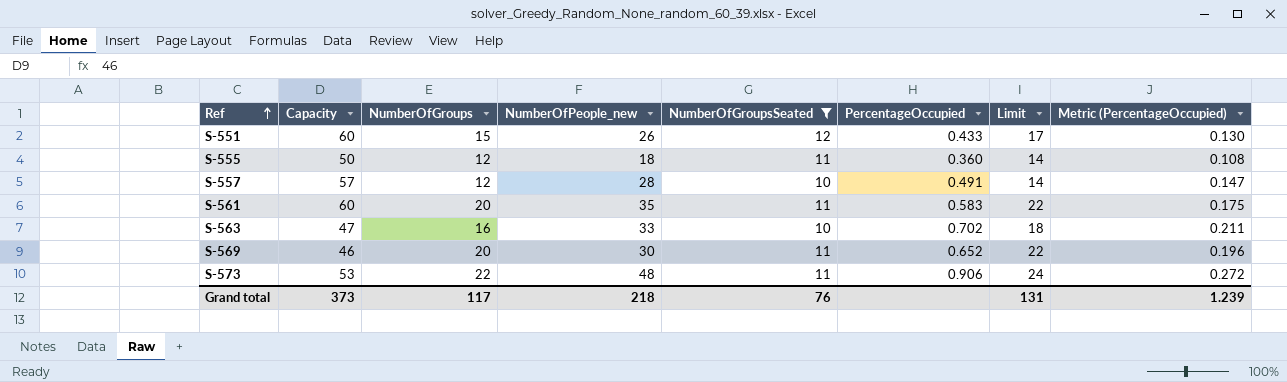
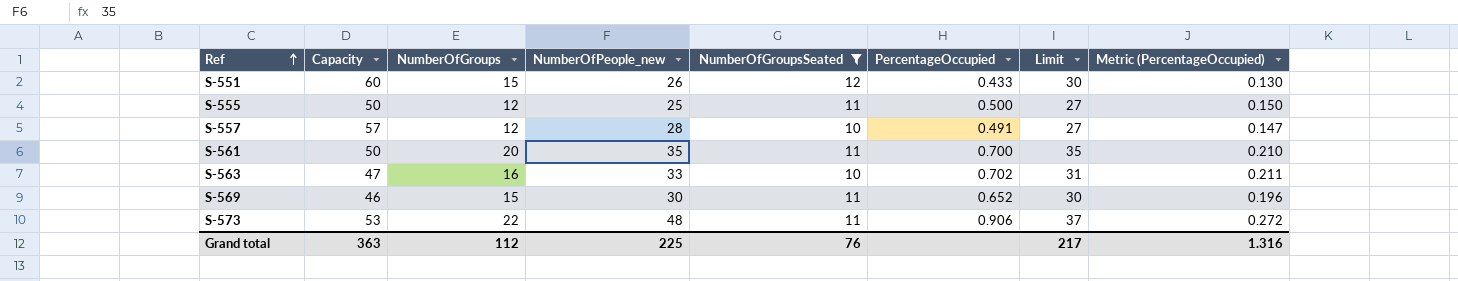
column Limit | formula: [NumberOfGroups] + 2 -> [NumberOfGroups] + 15
S-555 | NumberOfPeople_new: 18 -> 25
S-555 | PercentageOccupied: 0.360 -> 0.500
S-555 | Metric (PercentageOccupied): 0.108 -> 0.150
S-561 | Capacity: 60 -> 50
S-561 | PercentageOccupied: 0.583 -> 0.700
S-561 | Metric (PercentageOccupied): 0.175 -> 0.210
S-569 | NumberOfGroups: 20 -> 15
Grand total | Capacity: 373 -> 363
Grand total | NumberOfGroups: 117 -> 112
Grand total | NumberOfPeople_new: 218 -> 225
Grand total | Limit: 131 -> 217
Grand total | Metric (PercentageOccupied): 1.239 -> 1.316

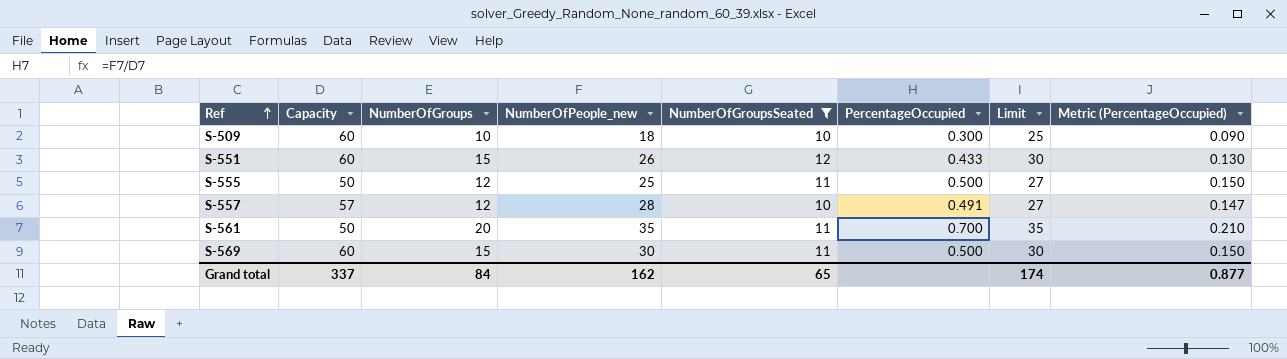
row S-563: 47 | 16 | 33 | 10 | 0.702 | 31 | 0.211 -> none
row S-573: 53 | 22 | 48 | 11 | 0.906 | 37 | 0.272 -> none
row S-509: none -> 60 | 10 | 18 | 10 | 0.300 | 25 | 0.090
S-569 | Capacity: 46 -> 60
S-569 | PercentageOccupied: 0.652 -> 0.500
S-569 | Metric (PercentageOccupied): 0.196 -> 0.150
Grand total | Capacity: 363 -> 337
Grand total | NumberOfGroups: 112 -> 84
Grand total | NumberOfPeople_new: 225 -> 162
Grand total | NumberOfGroupsSeated: 76 -> 65
Grand total | Limit: 217 -> 174
Grand total | Metric (PercentageOccupied): 1.316 -> 0.877

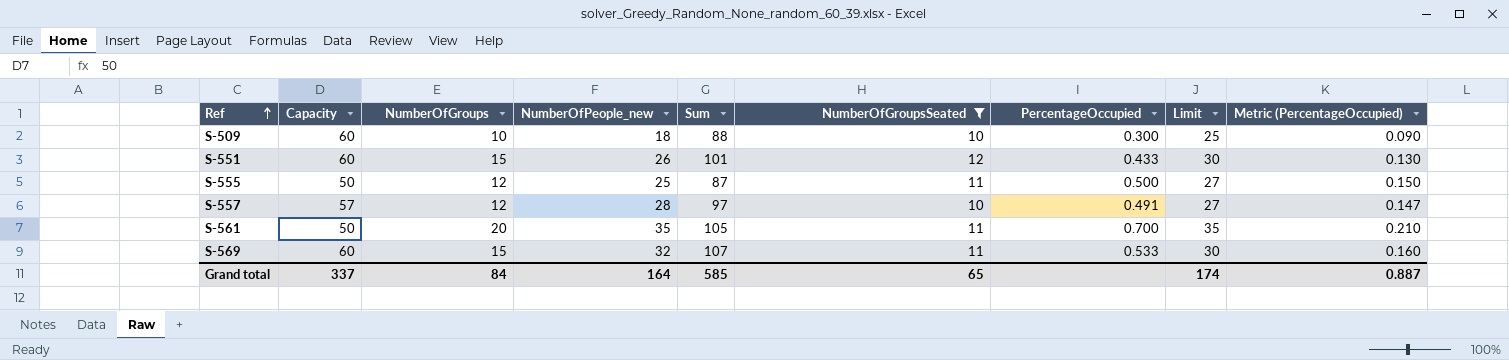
column Sum | formula: none -> [Capacity] + [NumberOfGroups] + [NumberOfPeople_new]
S-569 | NumberOfPeople_new: 30 -> 32
S-569 | PercentageOccupied: 0.500 -> 0.533
S-569 | Metric (PercentageOccupied): 0.150 -> 0.160
Grand total | NumberOfPeople_new: 162 -> 164
Grand total | Metric (PercentageOccupied): 0.877 -> 0.887

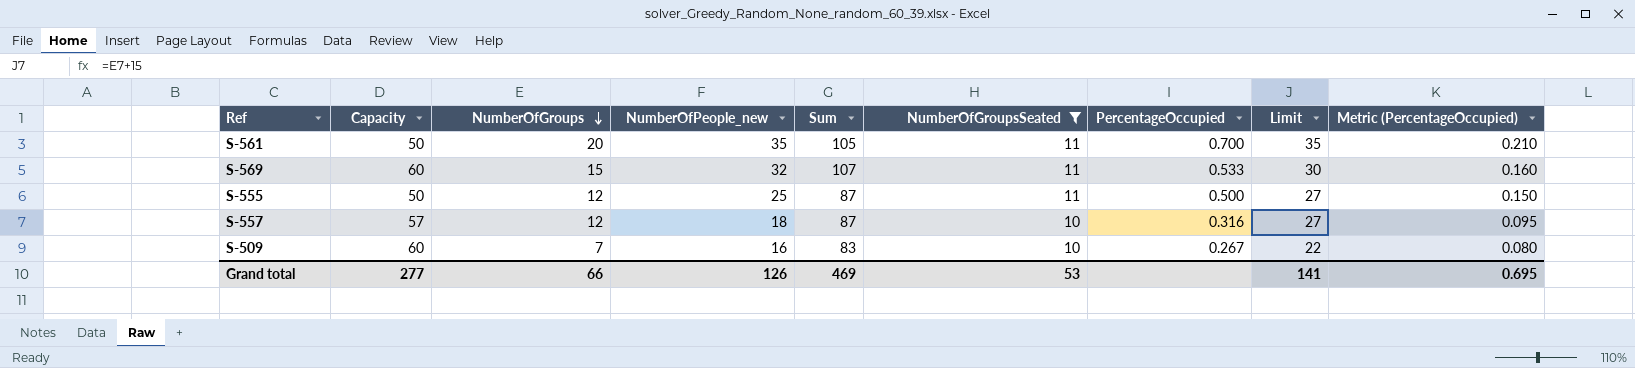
row order: Ref ascending -> NumberOfGroups descending
row S-551: 60 | 15 | 26 | 101 | 12 | 0.433 | 30 | 0.130 -> none
S-557 | NumberOfPeople_new: 28 -> 18
S-557 | Sum: 97 -> 87
S-557 | PercentageOccupied: 0.491 -> 0.316
S-557 | Metric (PercentageOccupied): 0.147 -> 0.095
S-509 | NumberOfGroups: 10 -> 7
S-509 | NumberOfPeople_new: 18 -> 16
S-509 | Sum: 88 -> 83
S-509 | PercentageOccupied: 0.300 -> 0.267
S-509 | Limit: 25 -> 22
S-509 | Metric (PercentageOccupied): 0.090 -> 0.080
Grand total | Capacity: 337 -> 277
Grand total | NumberOfGroups: 84 -> 66
Grand total | NumberOfPeople_new: 164 -> 126
Grand total | Sum: 585 -> 469
Grand total | NumberOfGroupsSeated: 65 -> 53
Grand total | Limit: 174 -> 141
Grand total | Metric (PercentageOccupied): 0.887 -> 0.695

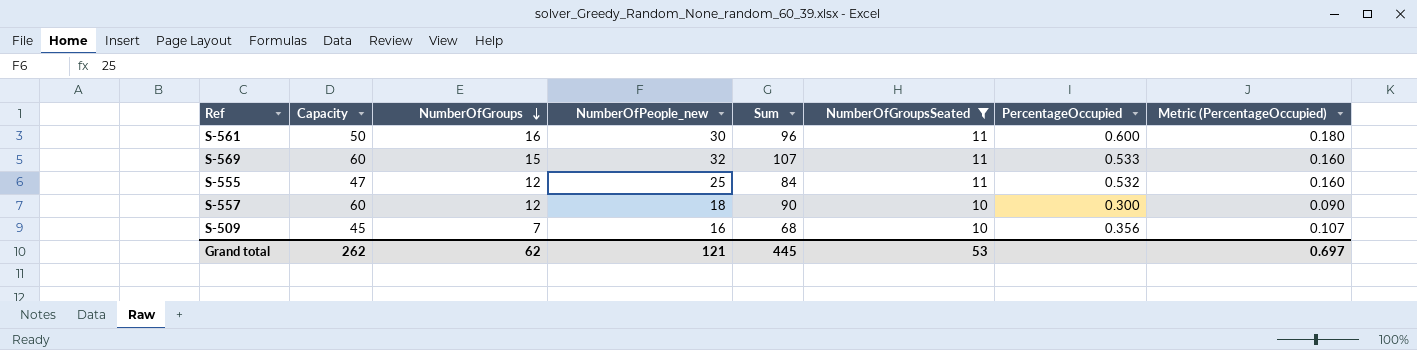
column Limit | formula: [NumberOfGroups] + 15 -> none
S-561 | NumberOfGroups: 20 -> 16
S-561 | NumberOfPeople_new: 35 -> 30
S-561 | Sum: 105 -> 96
S-561 | PercentageOccupied: 0.700 -> 0.600
S-561 | Metric (PercentageOccupied): 0.210 -> 0.180
S-555 | Capacity: 50 -> 47
S-555 | Sum: 87 -> 84
S-555 | PercentageOccupied: 0.500 -> 0.532
S-555 | Metric (PercentageOccupied): 0.150 -> 0.160
S-557 | Capacity: 57 -> 60
S-557 | Sum: 87 -> 90
S-557 | PercentageOccupied: 0.316 -> 0.300
S-557 | Metric (PercentageOccupied): 0.095 -> 0.090
S-509 | Capacity: 60 -> 45
S-509 | Sum: 83 -> 68
S-509 | PercentageOccupied: 0.267 -> 0.356
S-509 | Metric (PercentageOccupied): 0.080 -> 0.107
Grand total | Capacity: 277 -> 262
Grand total | NumberOfGroups: 66 -> 62
Grand total | NumberOfPeople_new: 126 -> 121
Grand total | Sum: 469 -> 445
Grand total | Metric (PercentageOccupied): 0.695 -> 0.697

